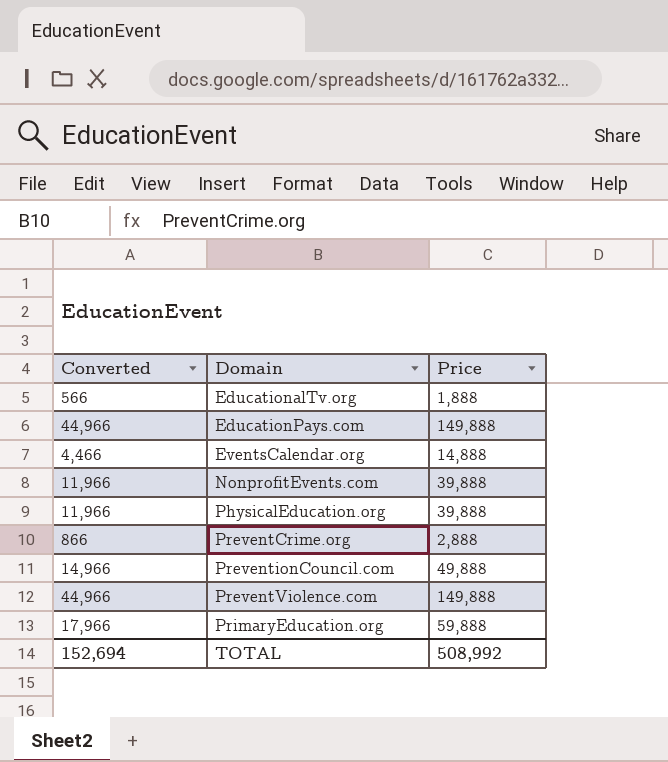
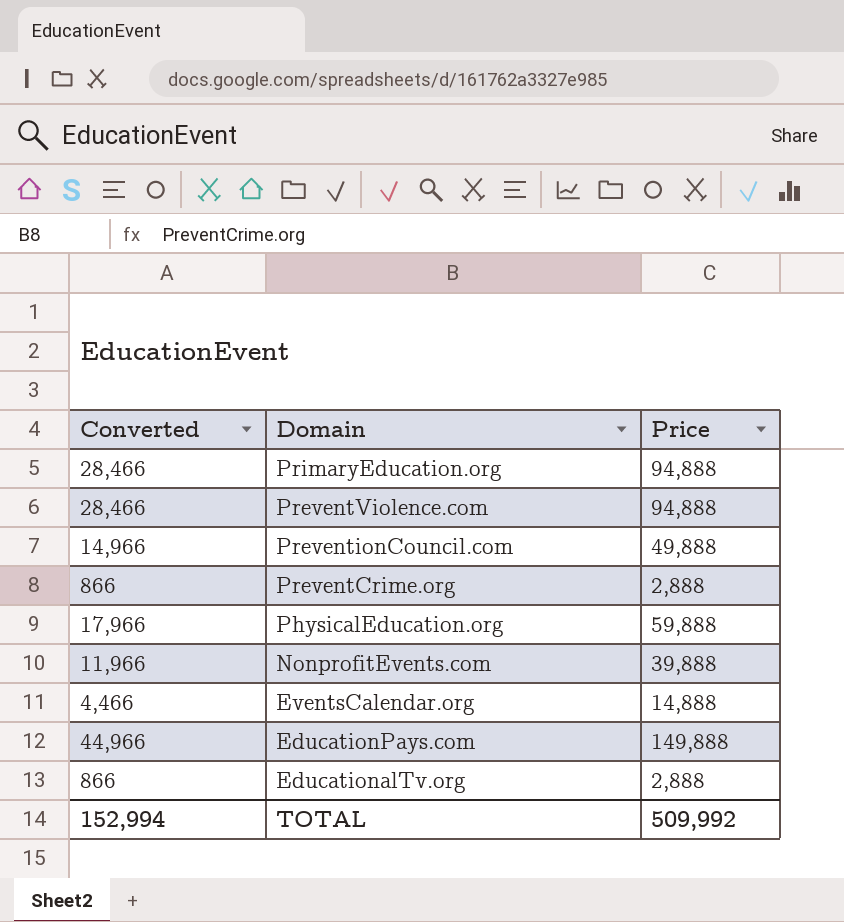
row order: Domain ascending -> Domain descending
PrimaryEducation.org | Converted: 17,966 -> 28,466
PrimaryEducation.org | Price: 59,888 -> 94,888
PreventViolence.com | Converted: 44,966 -> 28,466
PreventViolence.com | Price: 149,888 -> 94,888
PhysicalEducation.org | Converted: 11,966 -> 17,966
PhysicalEducation.org | Price: 39,888 -> 59,888
EducationalTv.org | Converted: 566 -> 866
EducationalTv.org | Price: 1,888 -> 2,888
TOTAL | Converted: 152,694 -> 152,994
TOTAL | Price: 508,992 -> 509,992

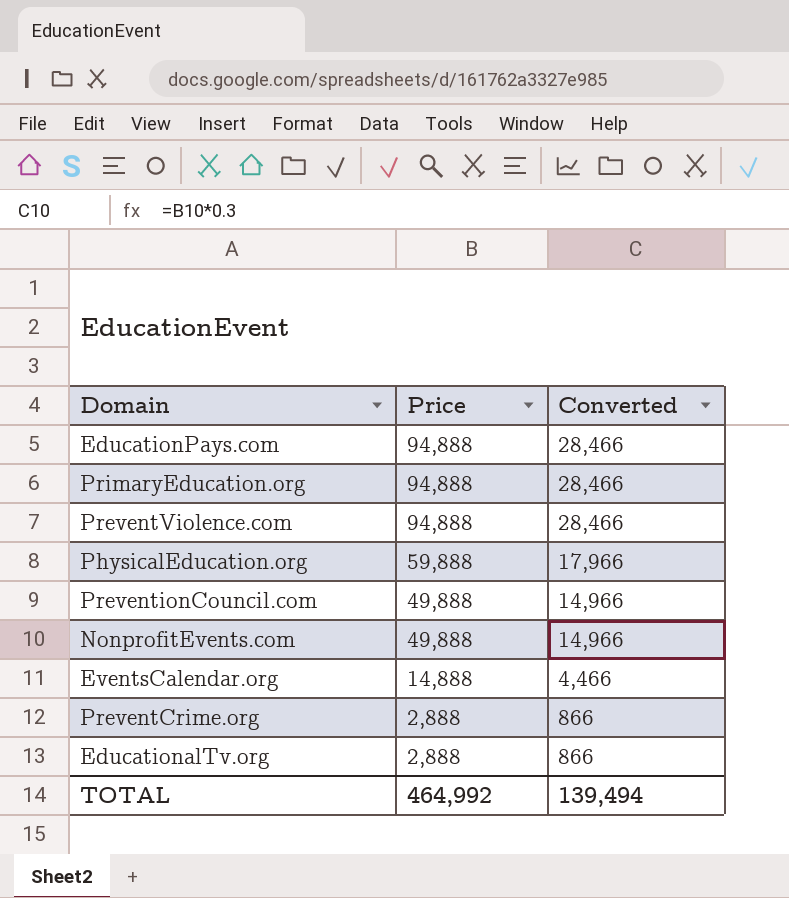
row order: Domain descending -> Price descending
column Converted | position: 1 -> 3
EducationPays.com | Price: 149,888 -> 94,888
EducationPays.com | Converted: 44,966 -> 28,466
NonprofitEvents.com | Price: 39,888 -> 49,888
NonprofitEvents.com | Converted: 11,966 -> 14,966
TOTAL | Price: 509,992 -> 464,992
TOTAL | Converted: 152,994 -> 139,494

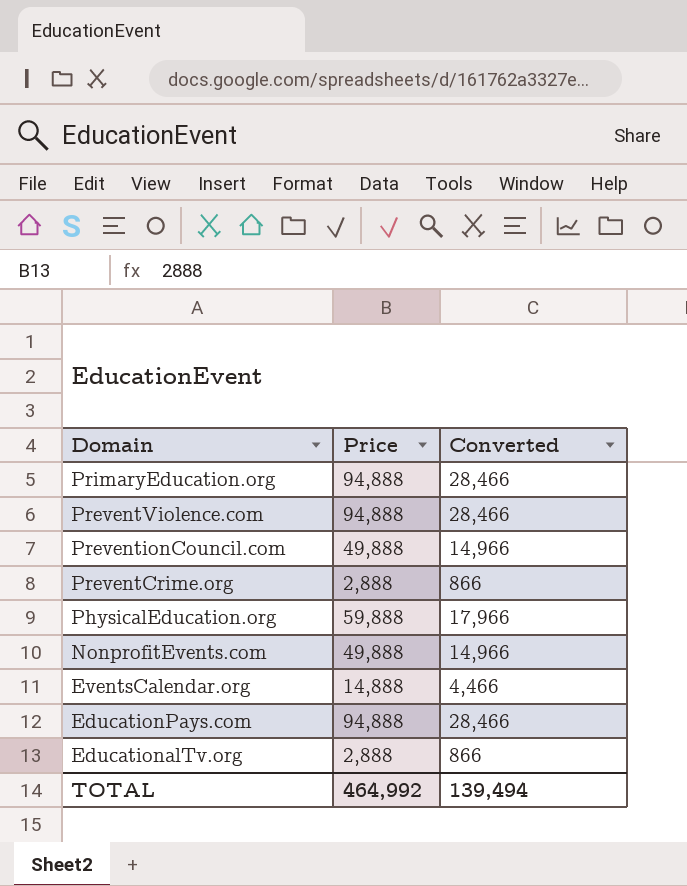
row order: Price descending -> Domain descending

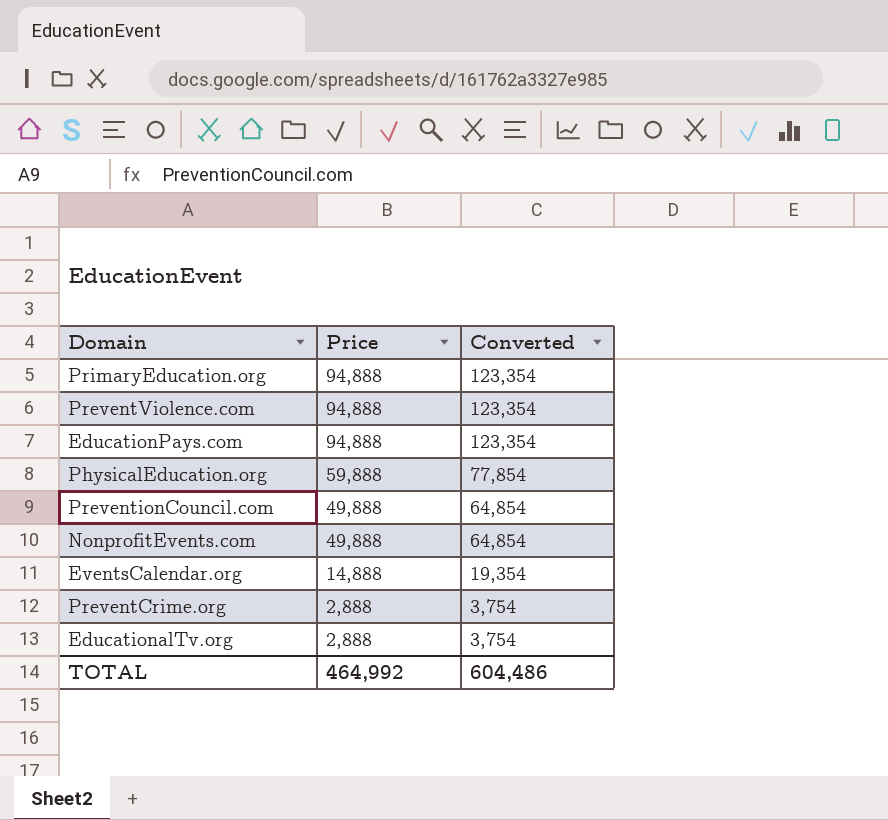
row order: Domain descending -> Price descending
column Converted | formula: [Price] * 0.3 -> [Price] * 1.3
TOTAL | Converted: 139,494 -> 604,486

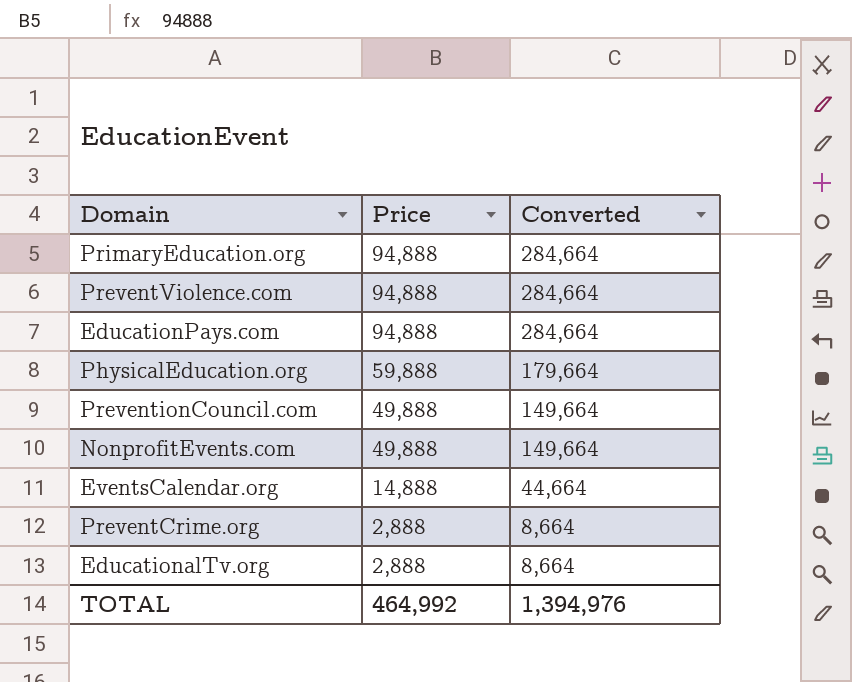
column Converted | formula: [Price] * 1.3 -> [Price] * 3
TOTAL | Converted: 604,486 -> 1,394,976

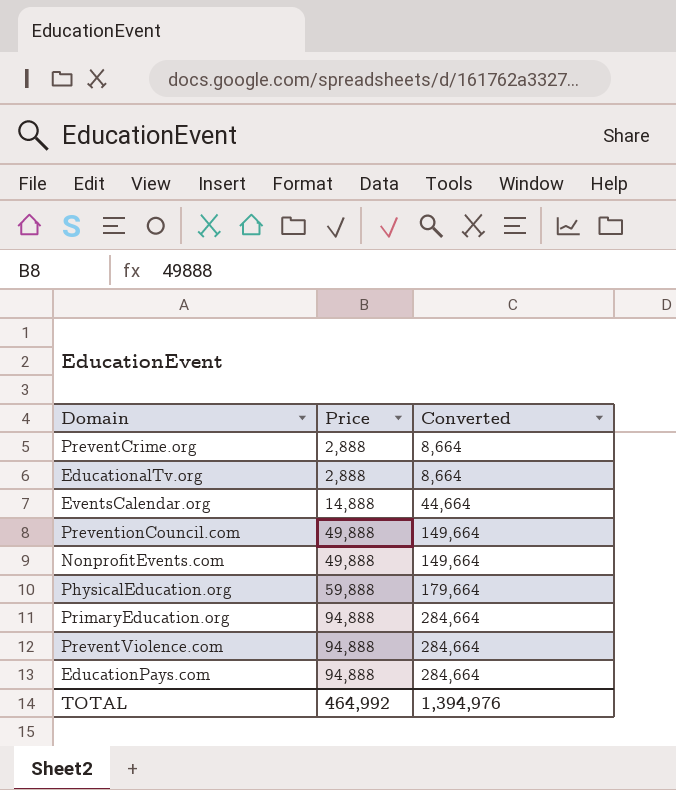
row order: Price descending -> Price ascending

